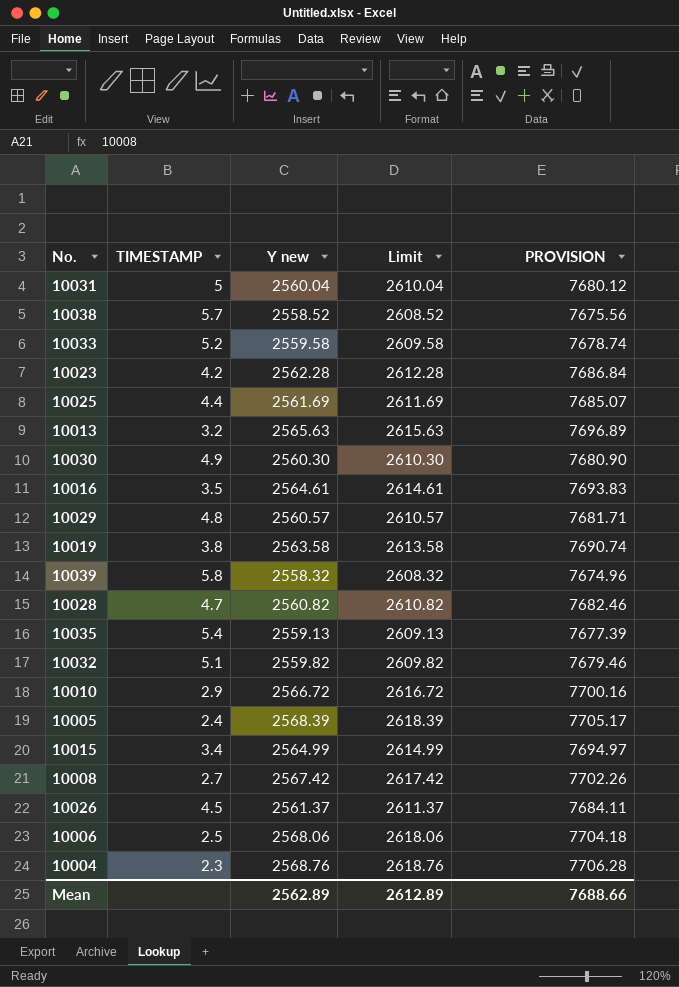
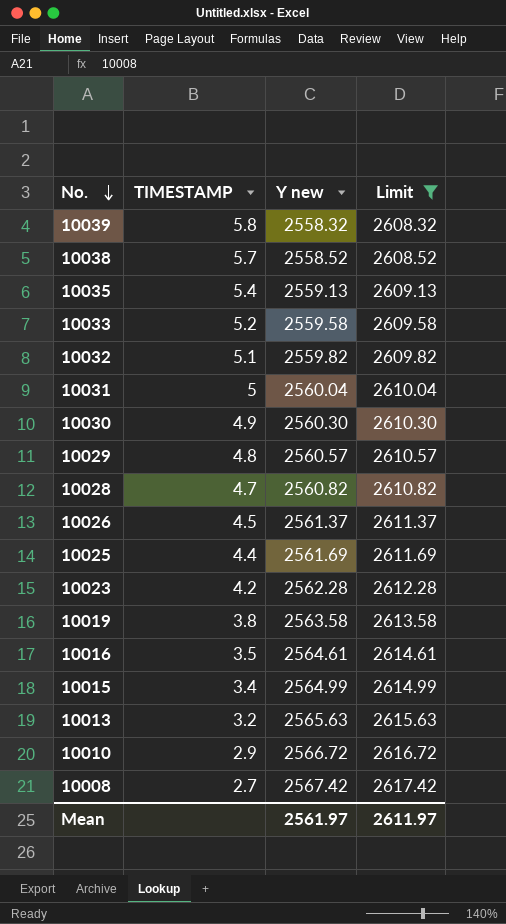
filter: none -> Limit <= 2617.42
row order: none -> No. descending
column PROVISION | formula: [Y new] * 3 -> none
Mean | Y new: 2562.89 -> 2561.97
Mean | Limit: 2612.89 -> 2611.97

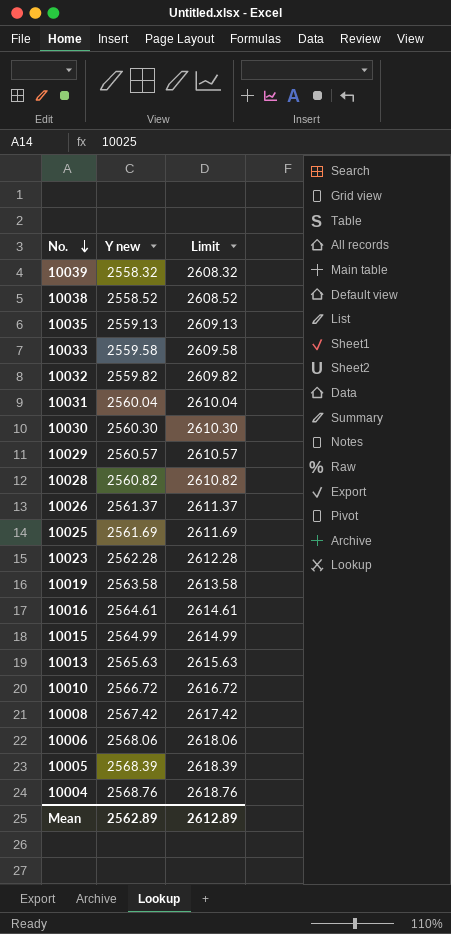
filter: Limit <= 2617.42 -> none
column TIMESTAMP | position: 2 -> none
Mean | Y new: 2561.97 -> 2562.89
Mean | Limit: 2611.97 -> 2612.89

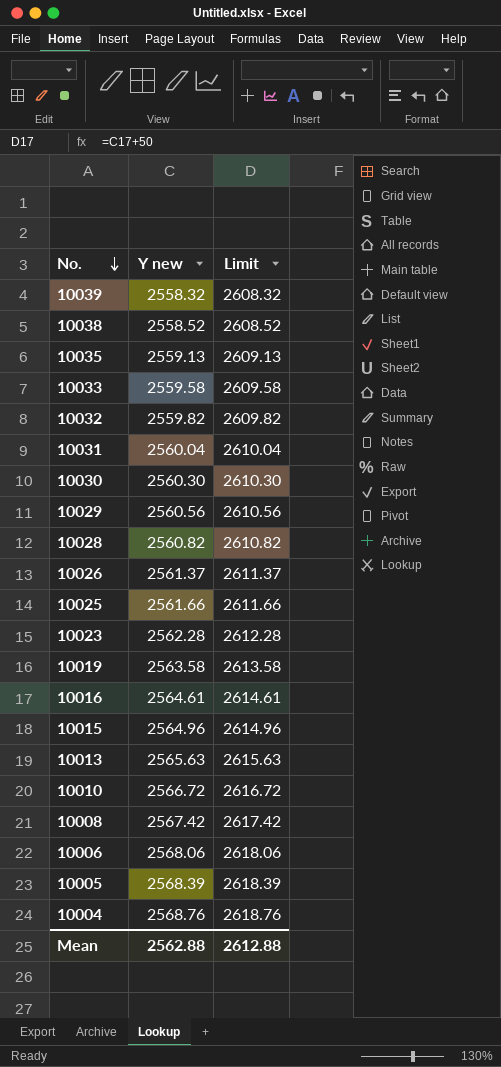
10029 | Y new: 2560.57 -> 2560.56
10029 | Limit: 2610.57 -> 2610.56
10025 | Y new: 2561.69 -> 2561.66
10025 | Limit: 2611.69 -> 2611.66
10015 | Y new: 2564.99 -> 2564.96
10015 | Limit: 2614.99 -> 2614.96
Mean | Y new: 2562.89 -> 2562.88
Mean | Limit: 2612.89 -> 2612.88

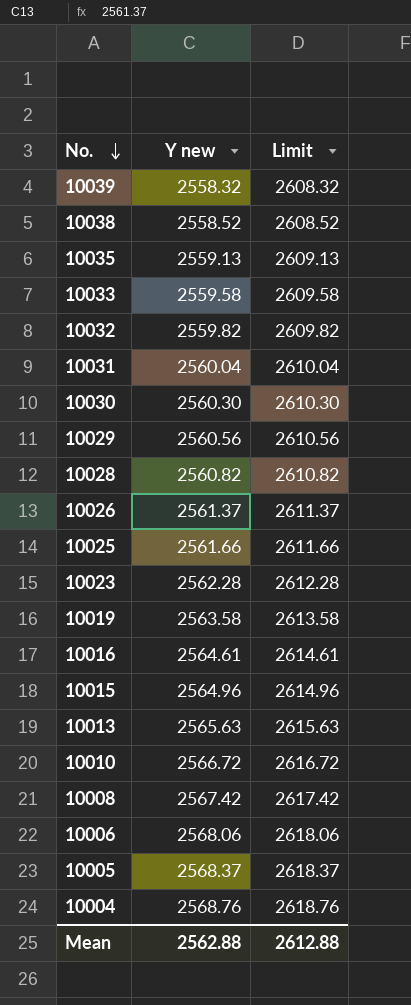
10005 | Y new: 2568.39 -> 2568.37
10005 | Limit: 2618.39 -> 2618.37

